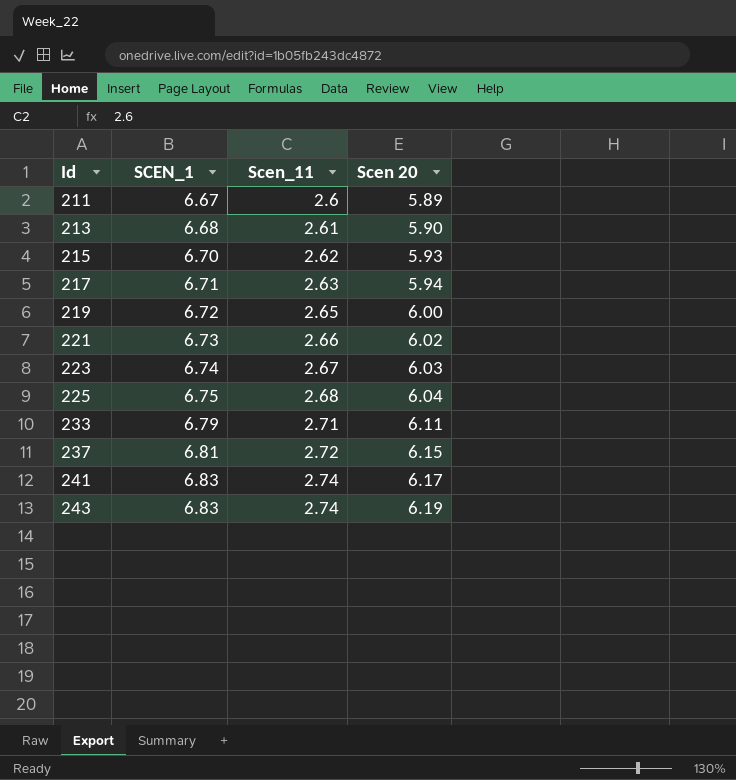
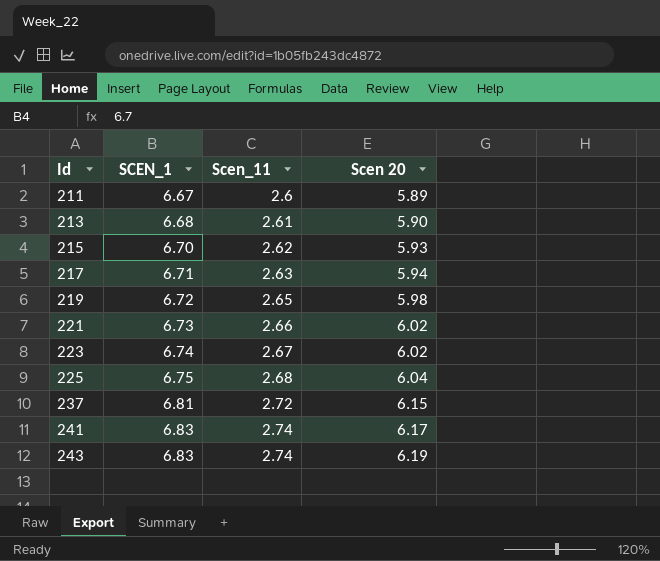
row 233: 6.79 | 2.71 | 6.11 -> none
219 | Scen 20: 6.00 -> 5.98
223 | Scen 20: 6.03 -> 6.02

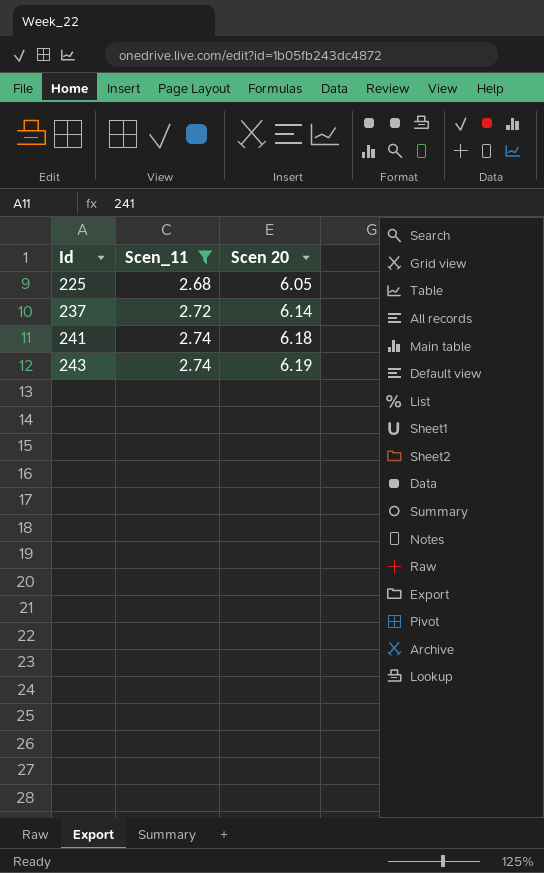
filter: none -> Scen_11 >= 2.68
column SCEN_1 | position: 2 -> none
225 | Scen 20: 6.04 -> 6.05
237 | Scen 20: 6.15 -> 6.14
241 | Scen 20: 6.17 -> 6.18

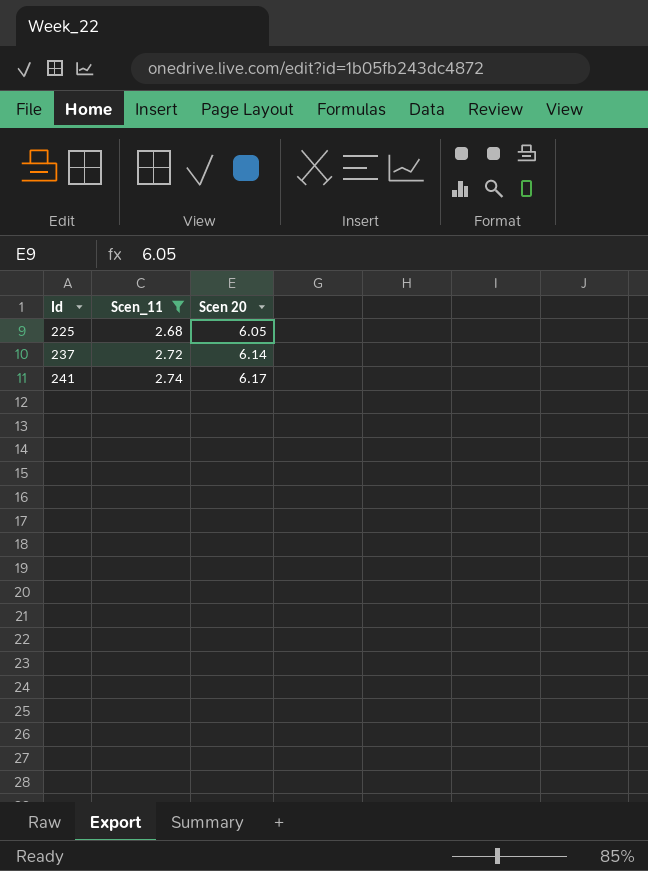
row 243: 2.74 | 6.19 -> none
241 | Scen 20: 6.18 -> 6.17

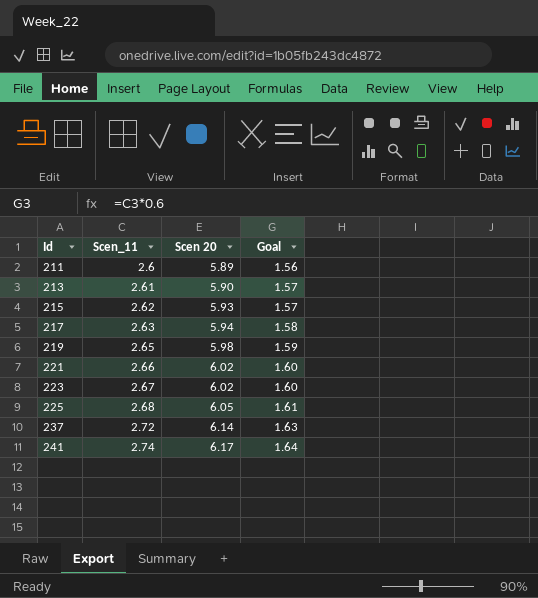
filter: Scen_11 >= 2.68 -> none
column Goal | formula: none -> [Scen_11] * 0.6

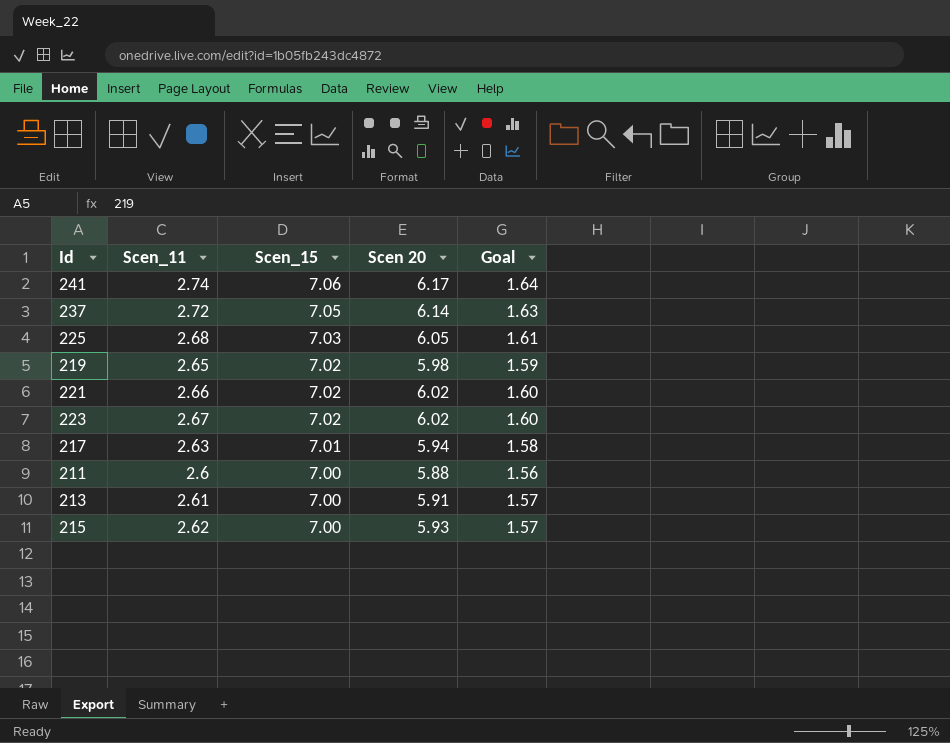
row order: Id ascending -> Scen_15 descending
column Scen_15 | position: none -> 3
211 | Scen 20: 5.89 -> 5.88
213 | Scen 20: 5.90 -> 5.91

